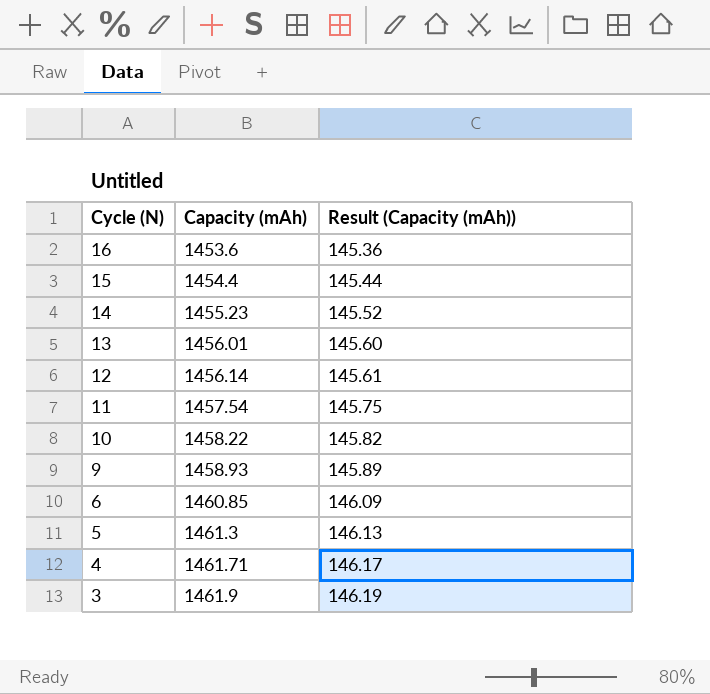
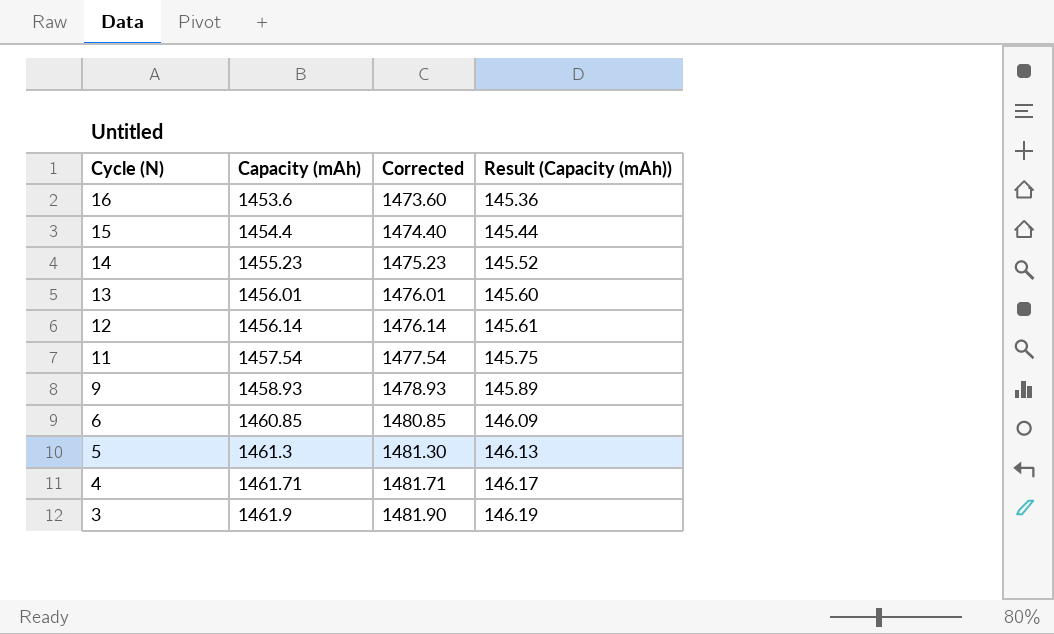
column Corrected | formula: none -> [Capacity (mAh)] + 20
row 10: 1458.22 | 145.82 -> none

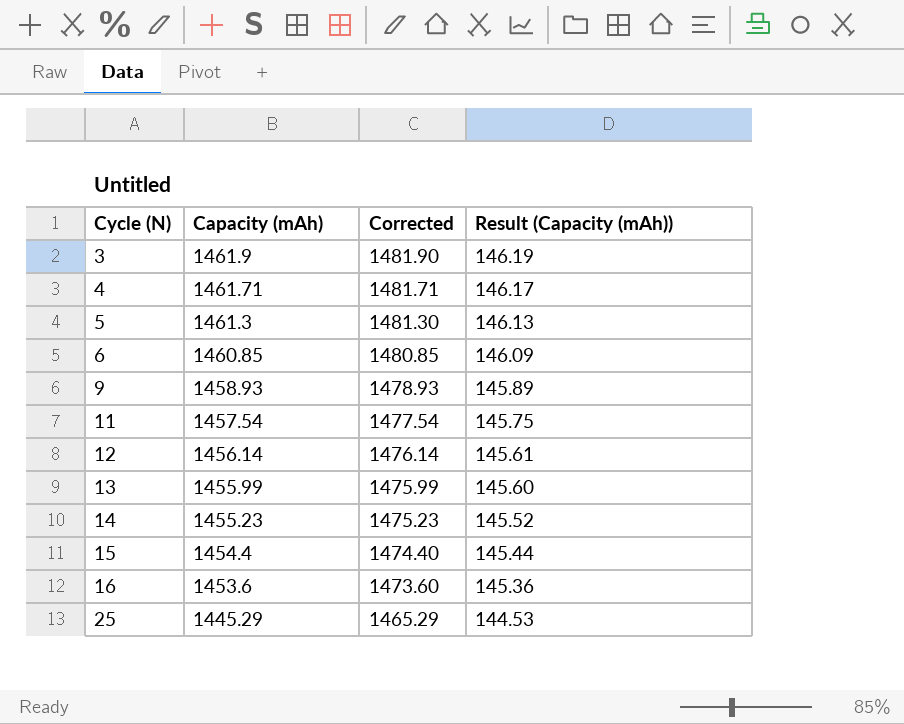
row order: Cycle (N) descending -> Cycle (N) ascending
13 | Capacity (mAh): 1456.01 -> 1455.99
13 | Corrected: 1476.01 -> 1475.99
row 25: none -> 1445.29 | 1465.29 | 144.53

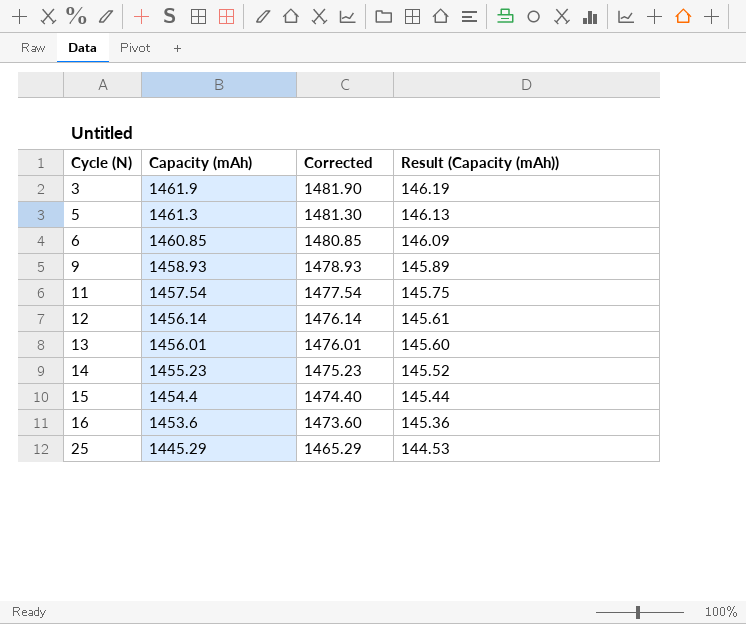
row 4: 1461.71 | 1481.71 | 146.17 -> none
13 | Capacity (mAh): 1455.99 -> 1456.01
13 | Corrected: 1475.99 -> 1476.01

